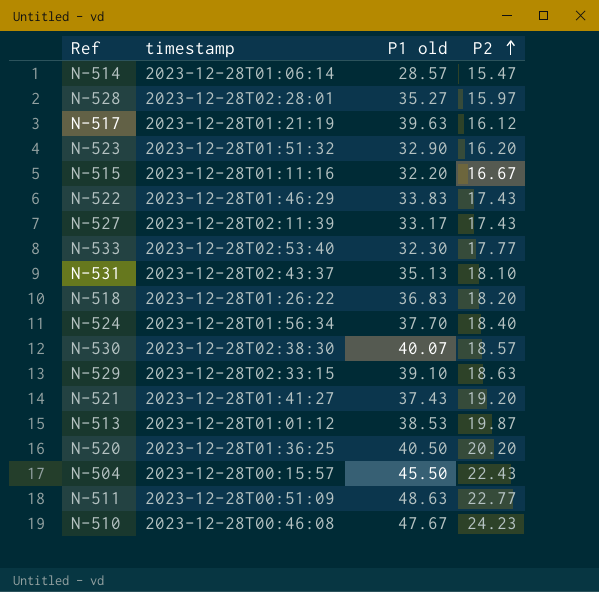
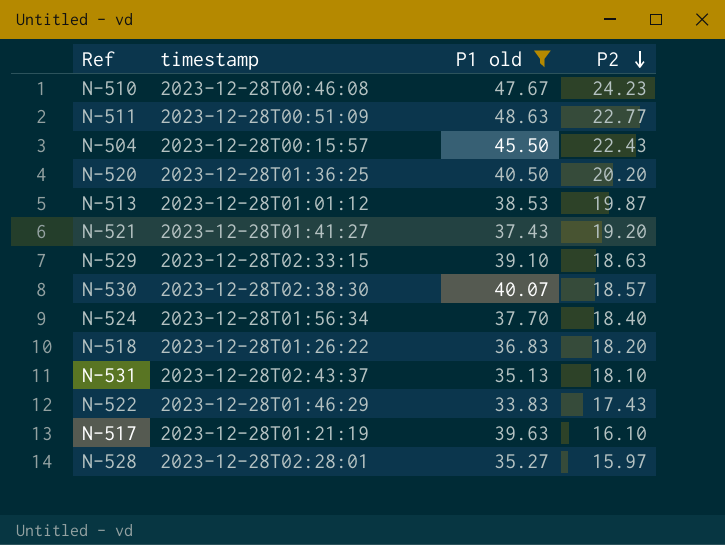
filter: none -> P1 old >= 33.83
row order: P2 ascending -> P2 descending
N-517 | P2: 16.12 -> 16.10

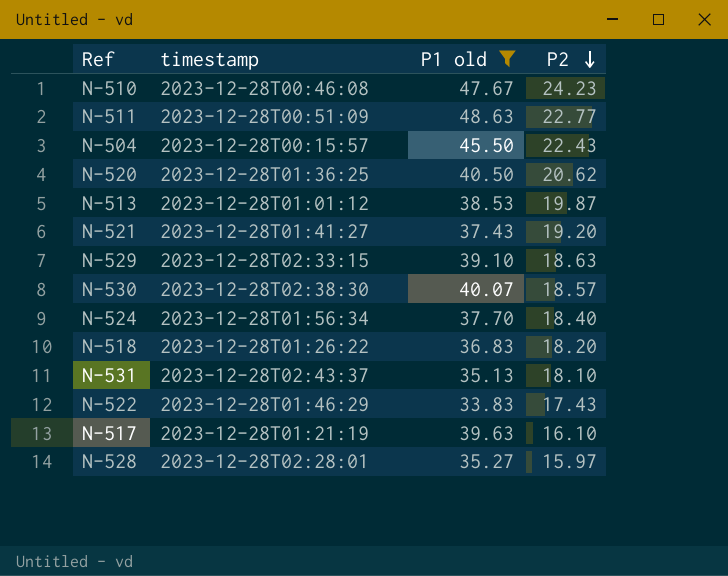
N-520 | P2: 20.20 -> 20.62

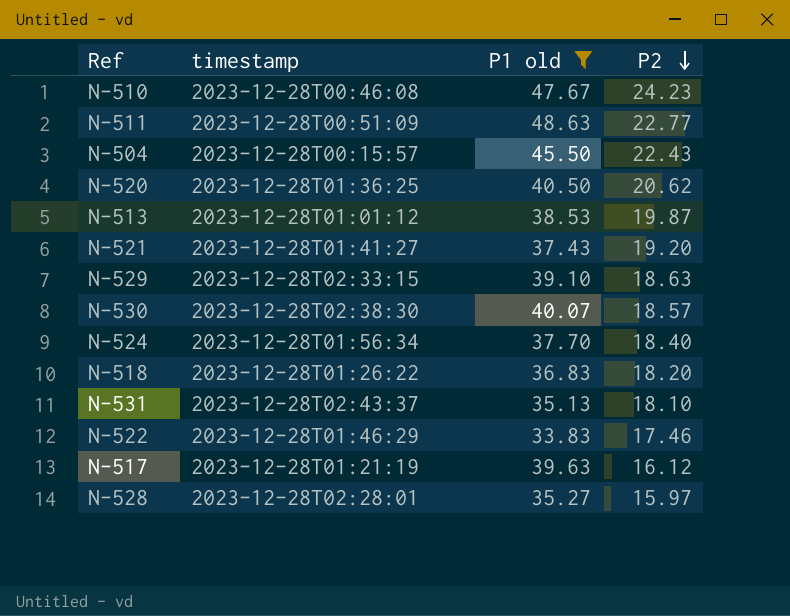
N-522 | P2: 17.43 -> 17.46
N-517 | P2: 16.10 -> 16.12

